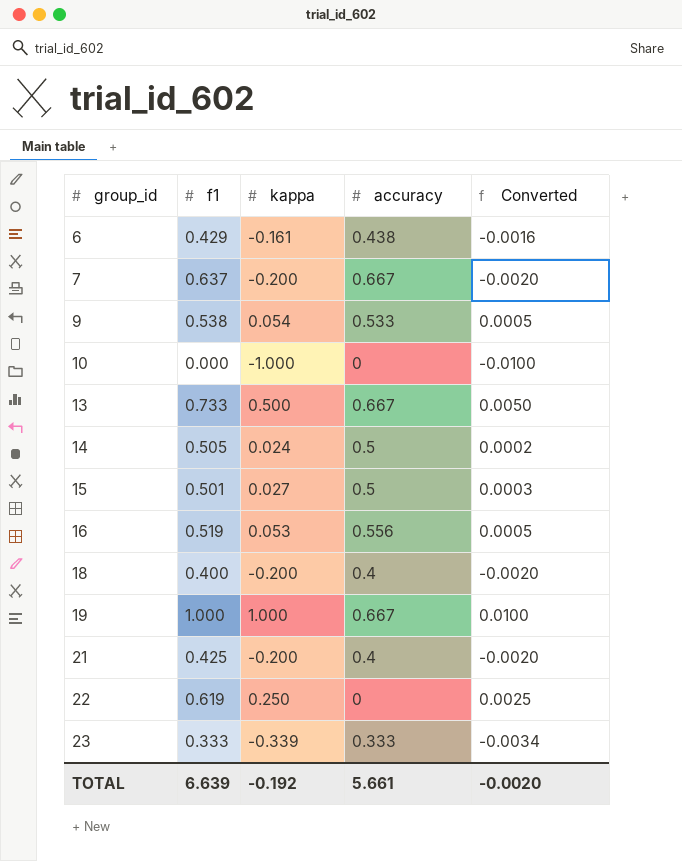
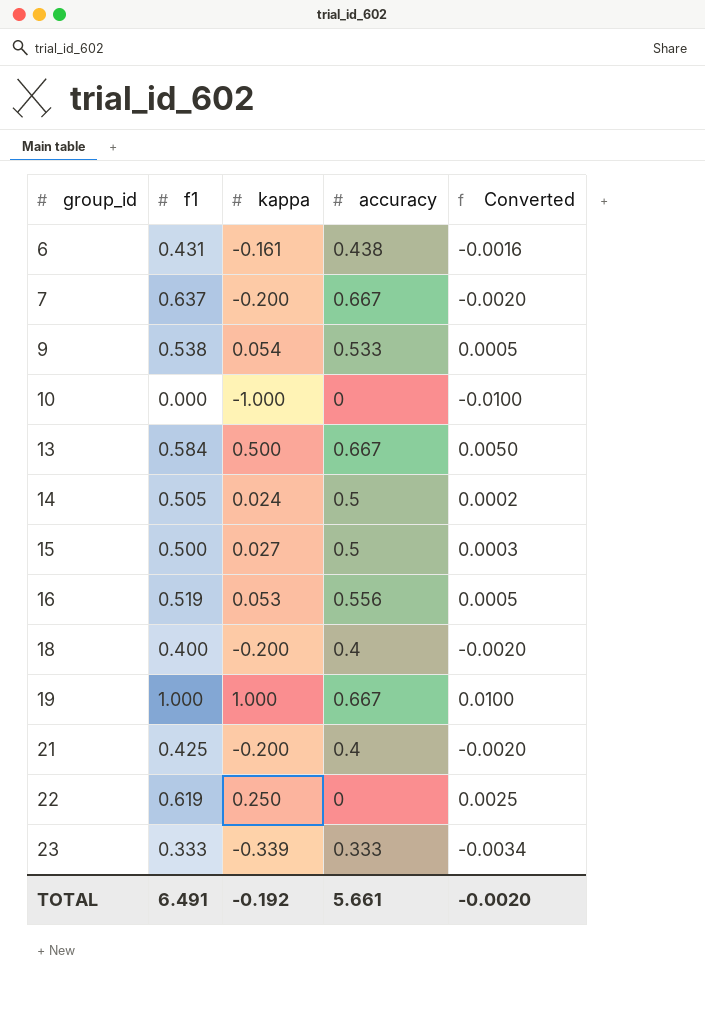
6 | f1: 0.429 -> 0.431
13 | f1: 0.733 -> 0.584
15 | f1: 0.501 -> 0.500
TOTAL | f1: 6.639 -> 6.491

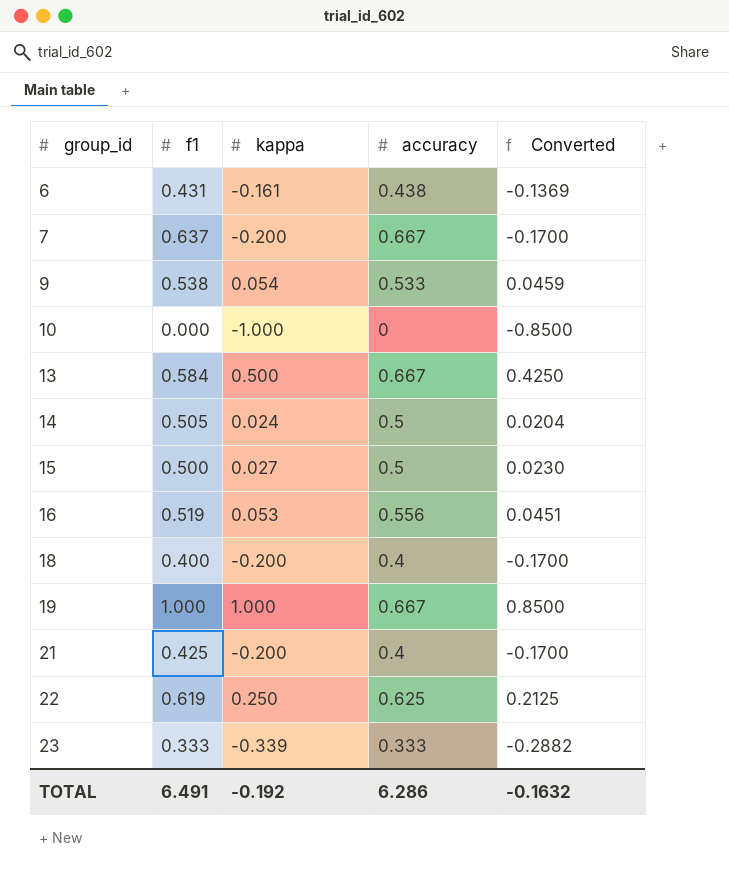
column Converted | formula: [kappa] * 0.01 -> [kappa] * 0.85
22 | accuracy: 0 -> 0.625
TOTAL | accuracy: 5.661 -> 6.286
TOTAL | Converted: -0.0020 -> -0.1632

